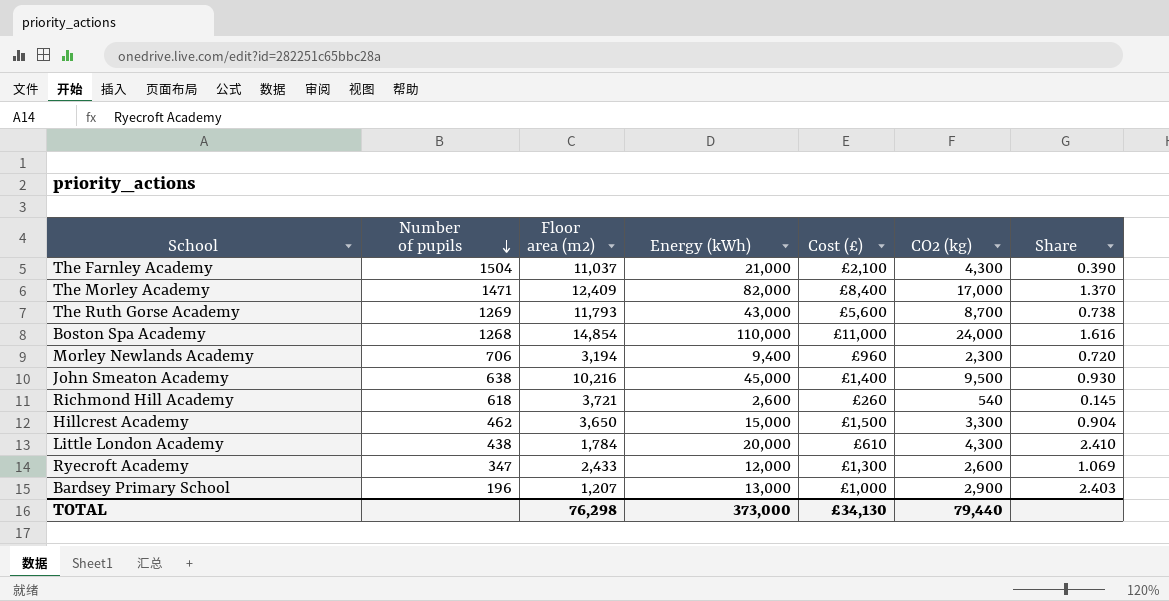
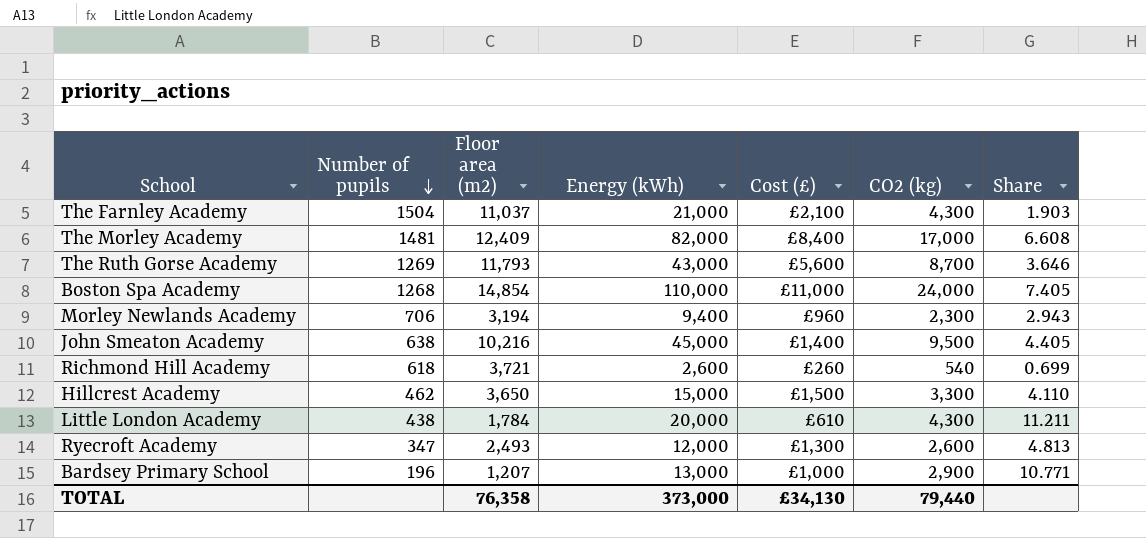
column Share | formula: [CO2 (kg)] / [Floor area (m2)] -> [Energy (kWh)] / [Floor area (m2)]
The Morley Academy | Number of pupils: 1471 -> 1481
Ryecroft Academy | Floor area (m2): 2,433 -> 2,493
TOTAL | Floor area (m2): 76,298 -> 76,358

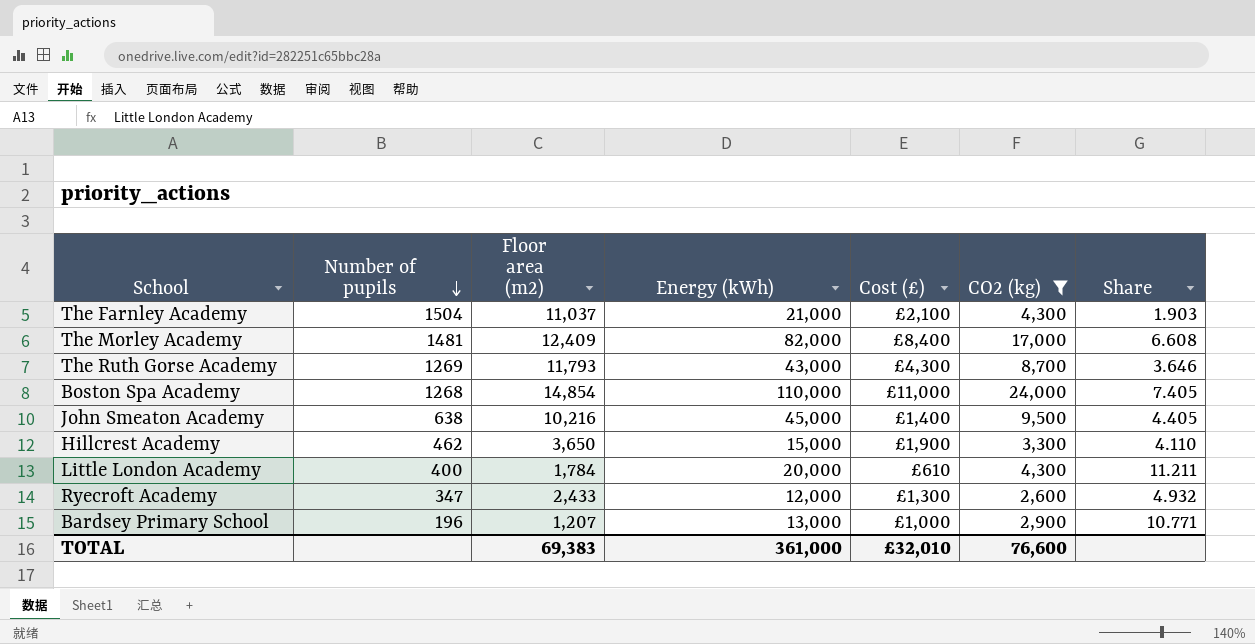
filter: none -> CO2 (kg) >= 2,600
The Ruth Gorse Academy | Cost (£): £5,600 -> £4,300
Hillcrest Academy | Cost (£): £1,500 -> £1,900
Little London Academy | Number of pupils: 438 -> 400
Ryecroft Academy | Floor area (m2): 2,493 -> 2,433
Ryecroft Academy | Share: 4.813 -> 4.932
TOTAL | Floor area (m2): 76,358 -> 69,383
TOTAL | Energy (kWh): 373,000 -> 361,000
TOTAL | Cost (£): £34,130 -> £32,010
TOTAL | CO2 (kg): 79,440 -> 76,600

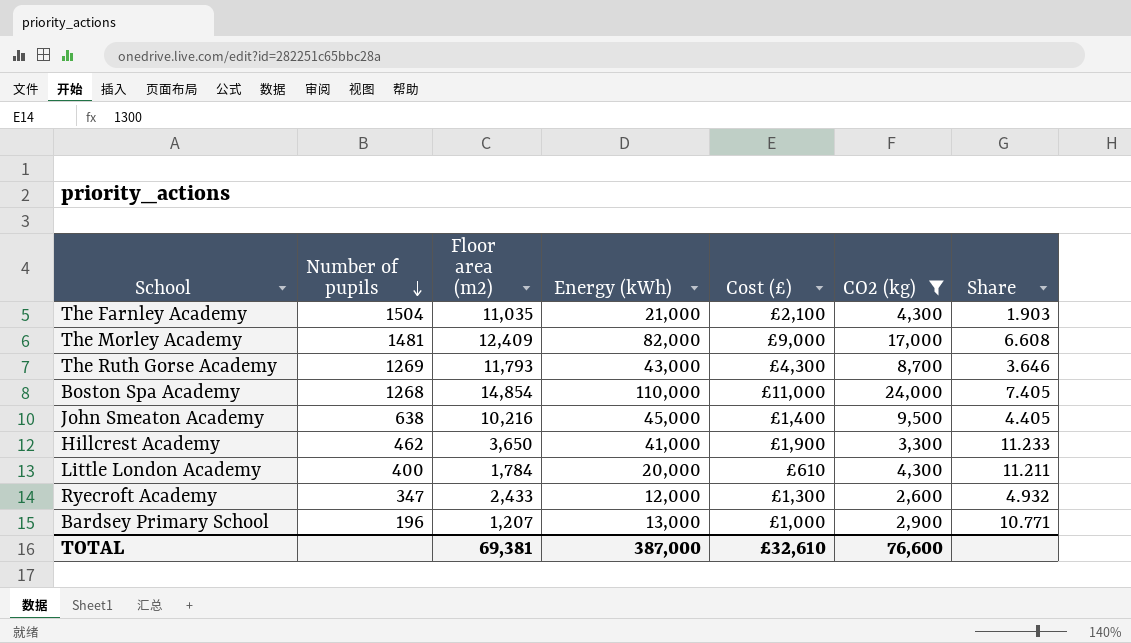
The Farnley Academy | Floor area (m2): 11,037 -> 11,035
The Morley Academy | Cost (£): £8,400 -> £9,000
Hillcrest Academy | Energy (kWh): 15,000 -> 41,000
Hillcrest Academy | Share: 4.110 -> 11.233
TOTAL | Floor area (m2): 69,383 -> 69,381
TOTAL | Energy (kWh): 361,000 -> 387,000
TOTAL | Cost (£): £32,010 -> £32,610

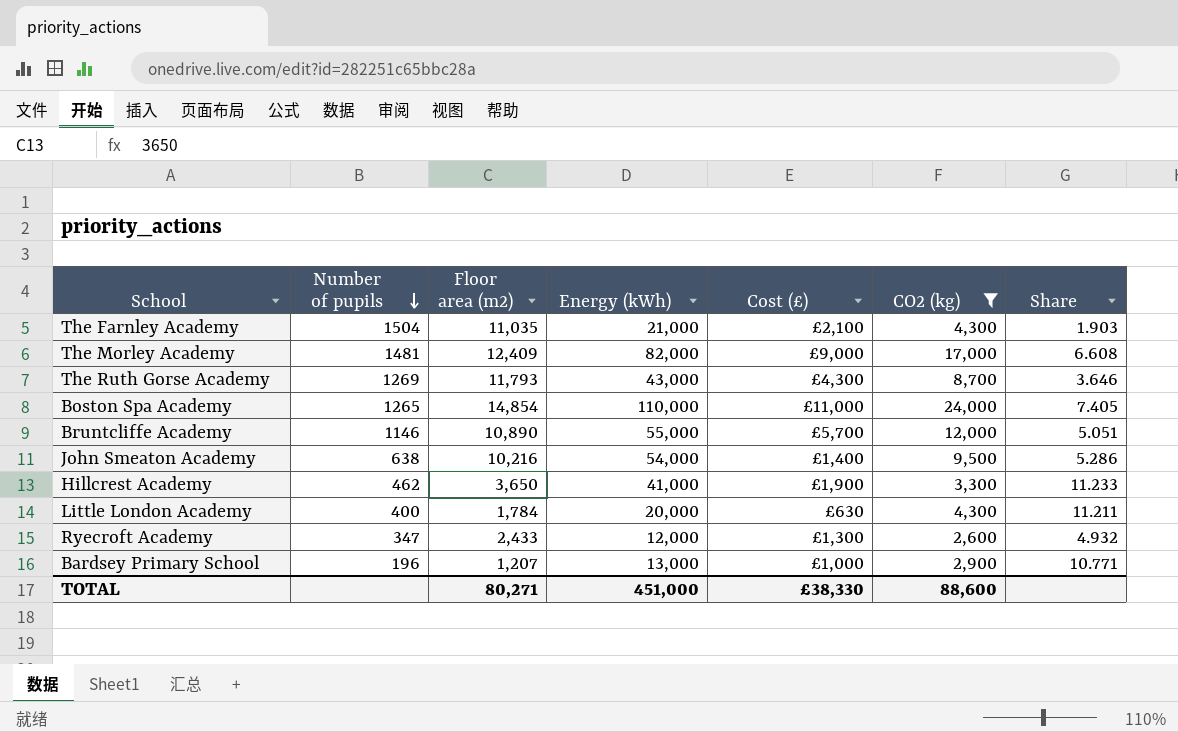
Boston Spa Academy | Number of pupils: 1268 -> 1265
row Bruntcliffe Academy: none -> 1146 | 10,890 | 55,000 | £5,700 | 12,000 | 5.051
John Smeaton Academy | Energy (kWh): 45,000 -> 54,000
John Smeaton Academy | Share: 4.405 -> 5.286
Little London Academy | Cost (£): £610 -> £630
TOTAL | Floor area (m2): 69,381 -> 80,271
TOTAL | Energy (kWh): 387,000 -> 451,000
TOTAL | Cost (£): £32,610 -> £38,330
TOTAL | CO2 (kg): 76,600 -> 88,600

